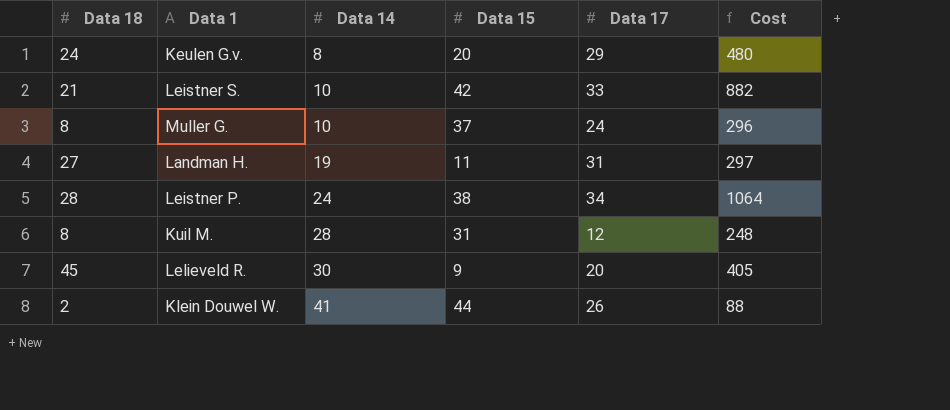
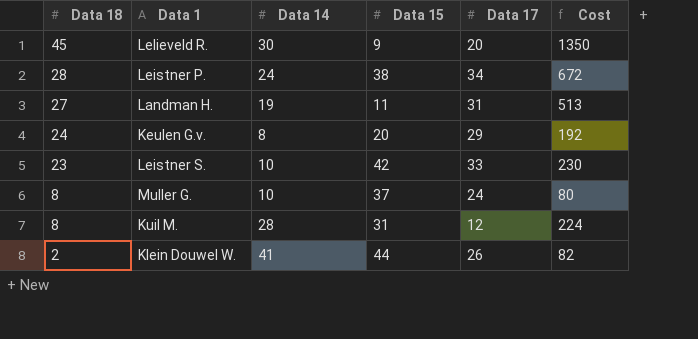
row order: Data 14 ascending -> Data 18 descending
column Cost | formula: [Data 18] * [Data 15] -> [Data 18] * [Data 14]
Leistner S. | Data 18: 21 -> 23

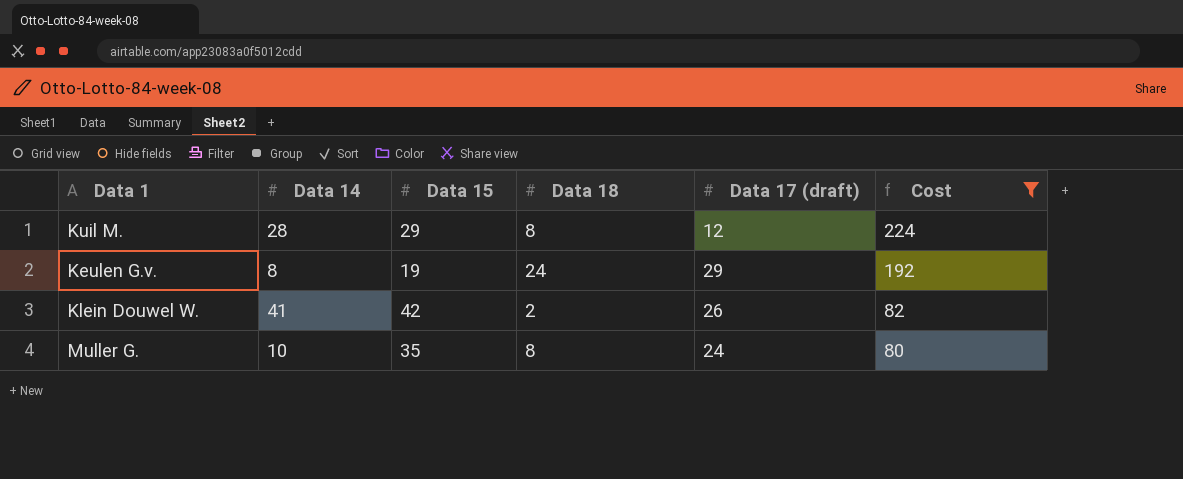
filter: none -> Cost <= 224
row order: Data 18 descending -> Cost descending
column Data 18 | position: 1 -> 4
column name: Data 17 -> Data 17 (draft)
Kuil M. | Data 15: 31 -> 29
Keulen G.v. | Data 15: 20 -> 19
Klein Douwel W. | Data 15: 44 -> 42
Muller G. | Data 15: 37 -> 35

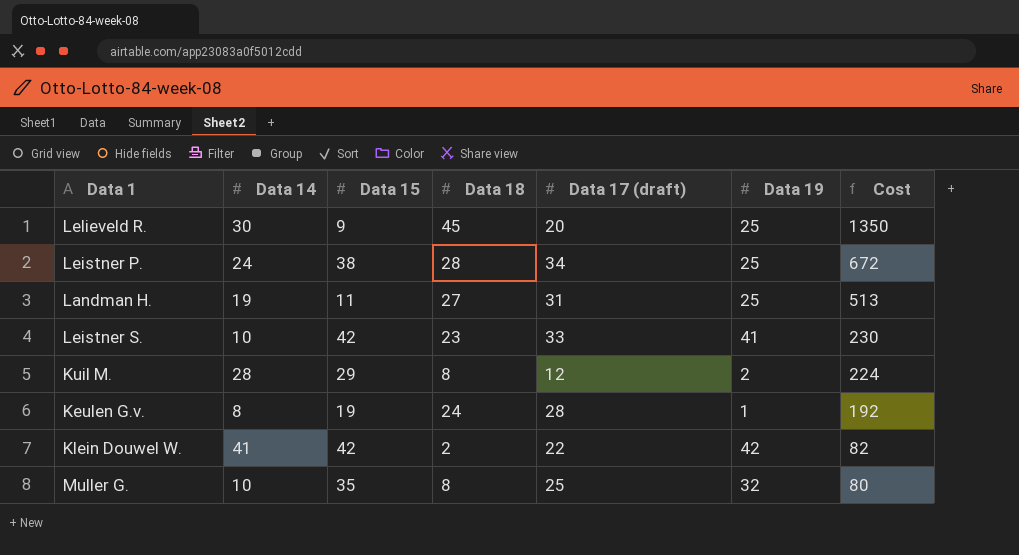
filter: Cost <= 224 -> none
column Data 19 | position: none -> 6
Keulen G.v. | Data 17 (draft): 29 -> 28
Klein Douwel W. | Data 17 (draft): 26 -> 22
Muller G. | Data 17 (draft): 24 -> 25

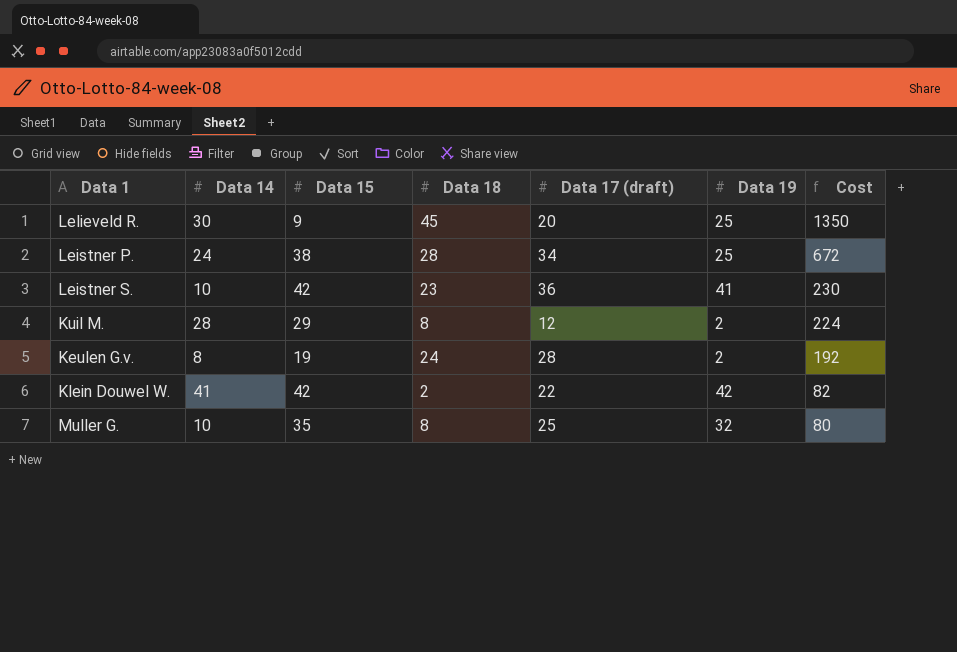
row Landman H.: 19 | 11 | 27 | 31 | 25 | 513 -> none
Leistner S. | Data 17 (draft): 33 -> 36
Keulen G.v. | Data 19: 1 -> 2

